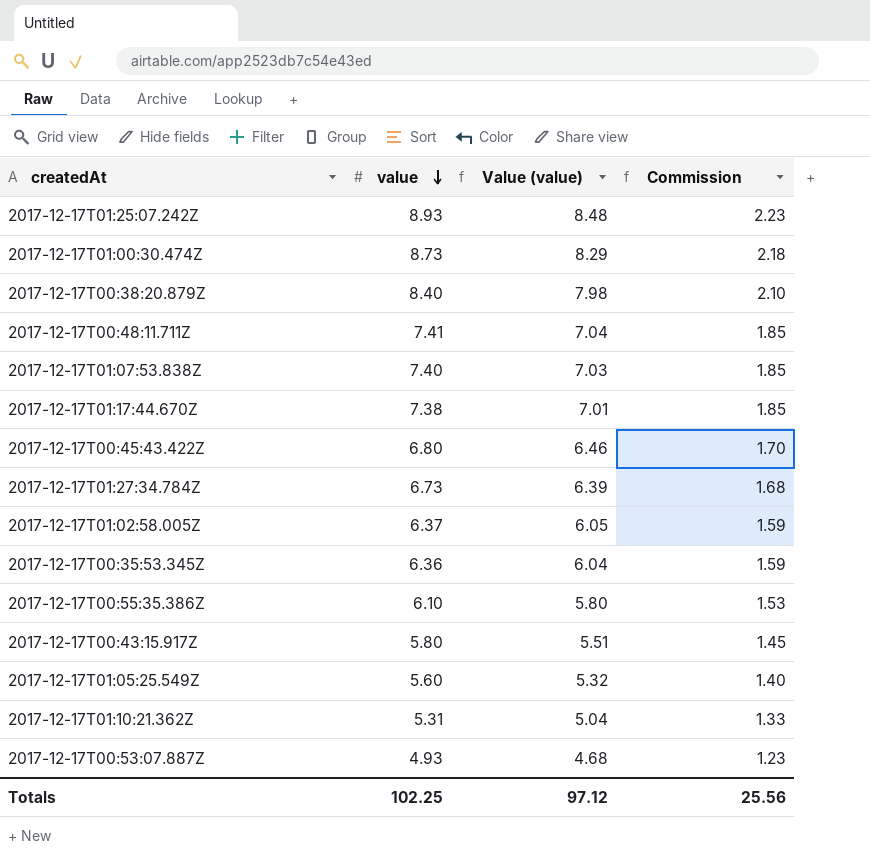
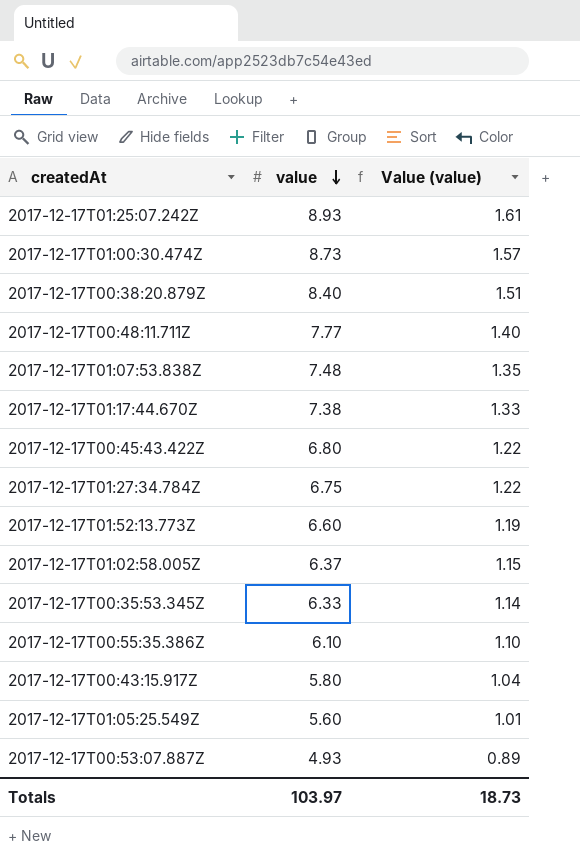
column Commission | formula: [value] * 0.25 -> none
column Value (value) | formula: [value] * 0.95 -> [value] * 0.18
row 2017-12-17T01:10:21.362Z: 5.31 | 5.04 | 1.33 -> none
2017-12-17T00:48:11.711Z | value: 7.41 -> 7.77
2017-12-17T01:07:53.838Z | value: 7.40 -> 7.48
2017-12-17T01:27:34.784Z | value: 6.73 -> 6.75
row 2017-12-17T01:52:13.773Z: none -> 6.60 | 1.19
2017-12-17T00:35:53.345Z | value: 6.36 -> 6.33
Totals | value: 102.25 -> 103.97
Totals | Value (value): 97.12 -> 18.73

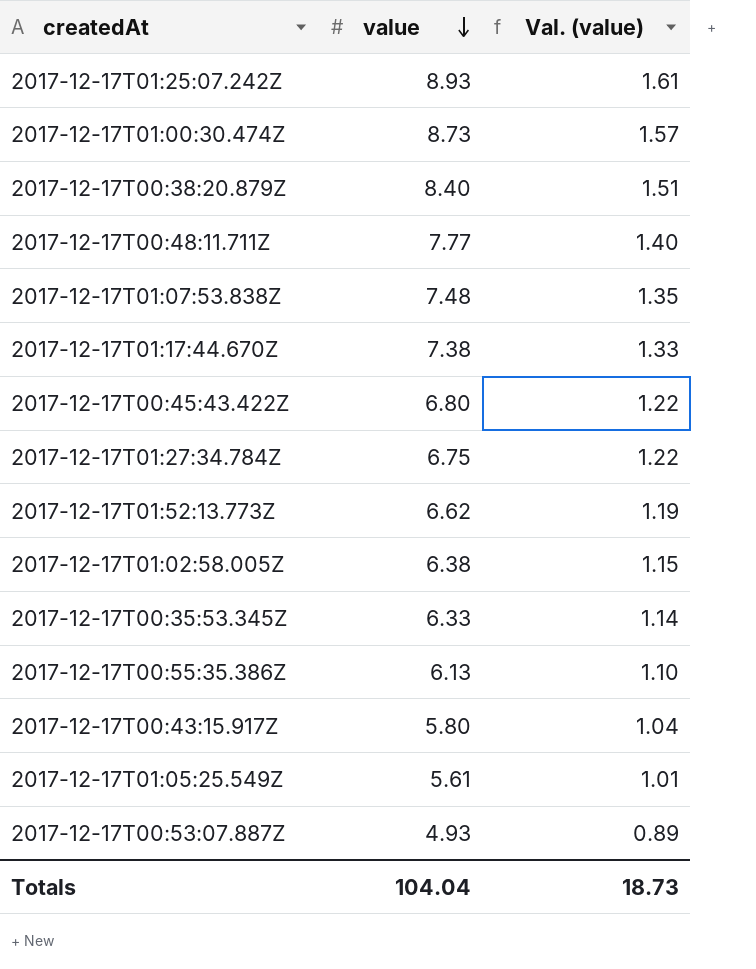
column name: Value (value) -> Val. (value)
2017-12-17T01:52:13.773Z | value: 6.60 -> 6.62
2017-12-17T01:02:58.005Z | value: 6.37 -> 6.38
2017-12-17T00:55:35.386Z | value: 6.10 -> 6.13
2017-12-17T01:05:25.549Z | value: 5.60 -> 5.61
Totals | value: 103.97 -> 104.04

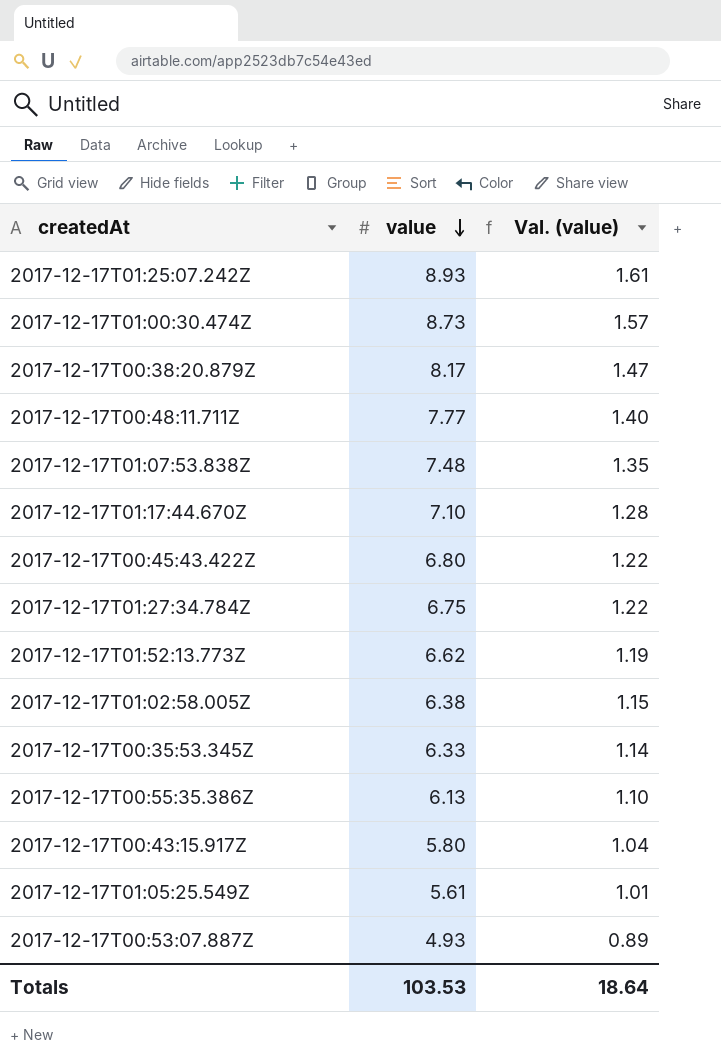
2017-12-17T00:38:20.879Z | value: 8.40 -> 8.17
2017-12-17T00:38:20.879Z | Val. (value): 1.51 -> 1.47
2017-12-17T01:17:44.670Z | value: 7.38 -> 7.10
2017-12-17T01:17:44.670Z | Val. (value): 1.33 -> 1.28
Totals | value: 104.04 -> 103.53
Totals | Val. (value): 18.73 -> 18.64

